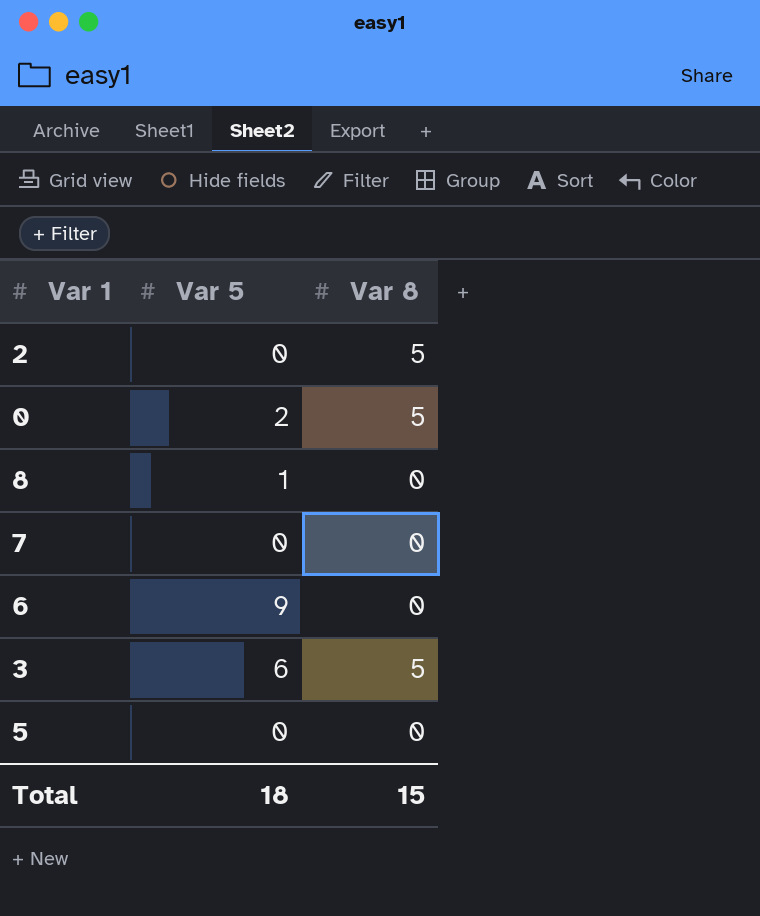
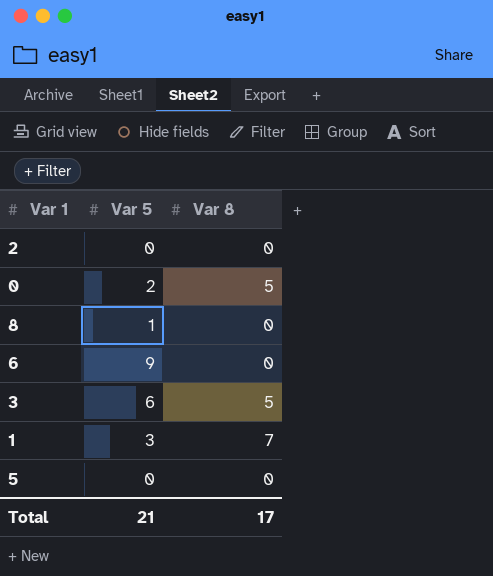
row 7: 0 | 0 -> none
2 | Var 8: 5 -> 0
row 1: none -> 3 | 7
Total | Var 5: 18 -> 21
Total | Var 8: 15 -> 17

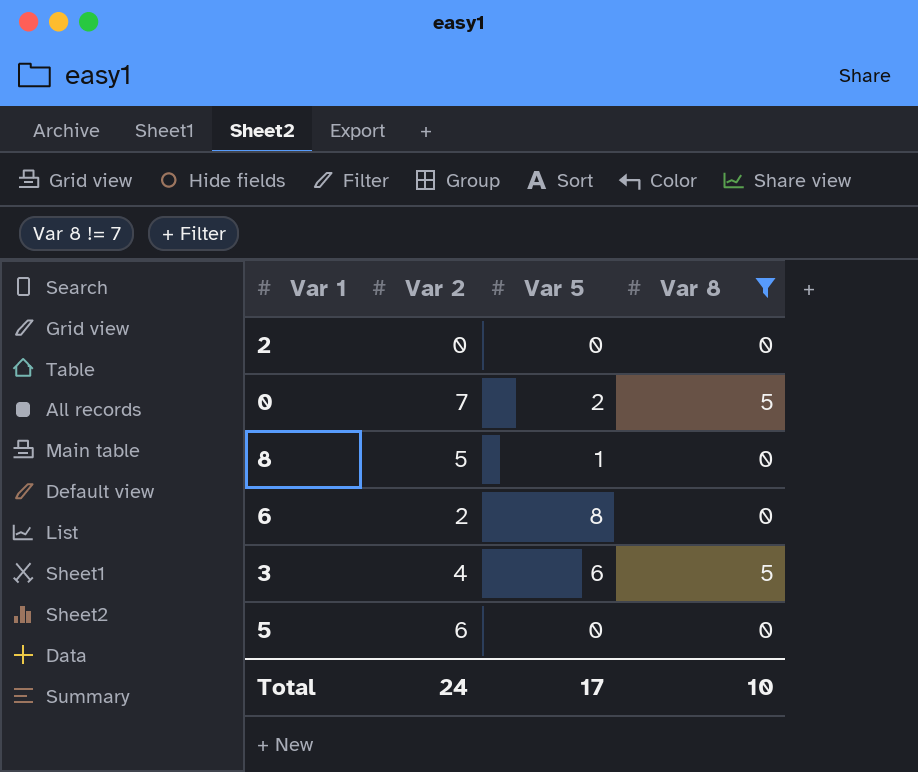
filter: none -> Var 8 != 7
column Var 2 | position: none -> 2
6 | Var 5: 9 -> 8
Total | Var 5: 21 -> 17
Total | Var 8: 17 -> 10

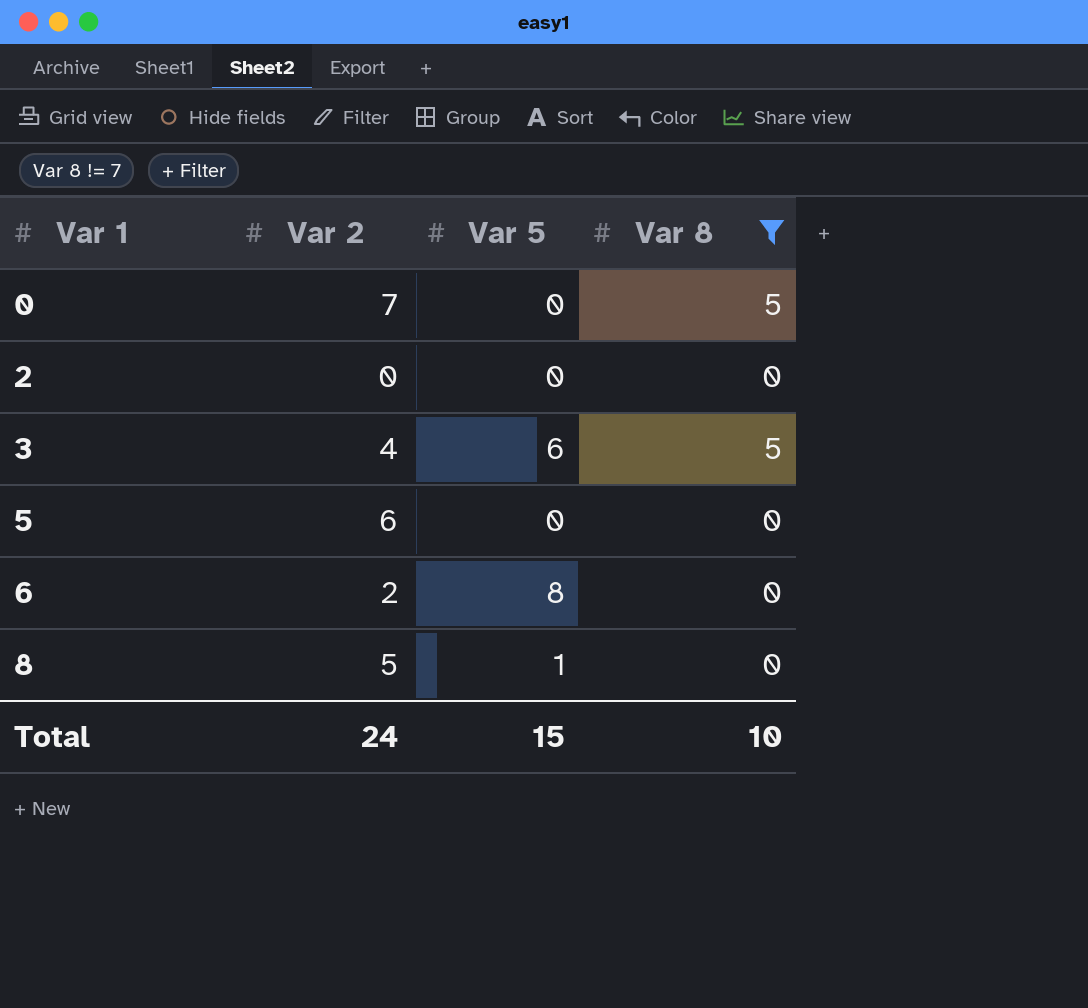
row order: none -> Var 1 ascending
0 | Var 5: 2 -> 0
Total | Var 5: 17 -> 15

